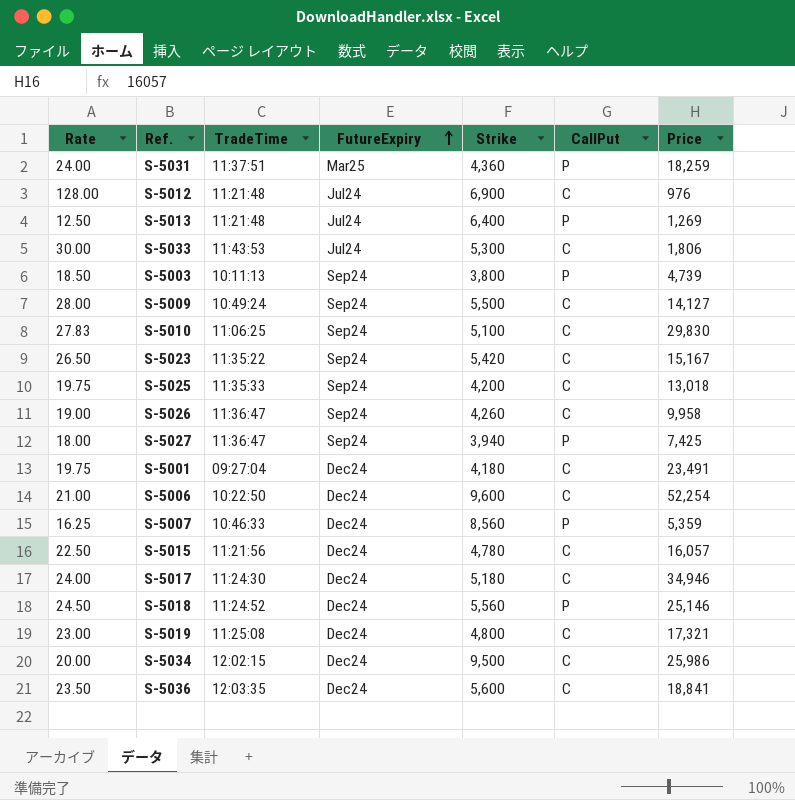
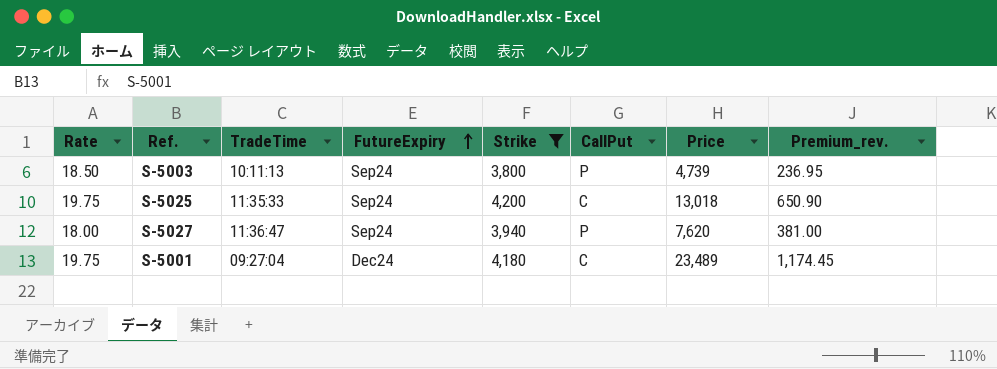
filter: none -> Strike <= 4,200
column Premium_rev. | formula: none -> [Price] * 0.05
S-5027 | Price: 7,425 -> 7,620
S-5001 | Price: 23,491 -> 23,489

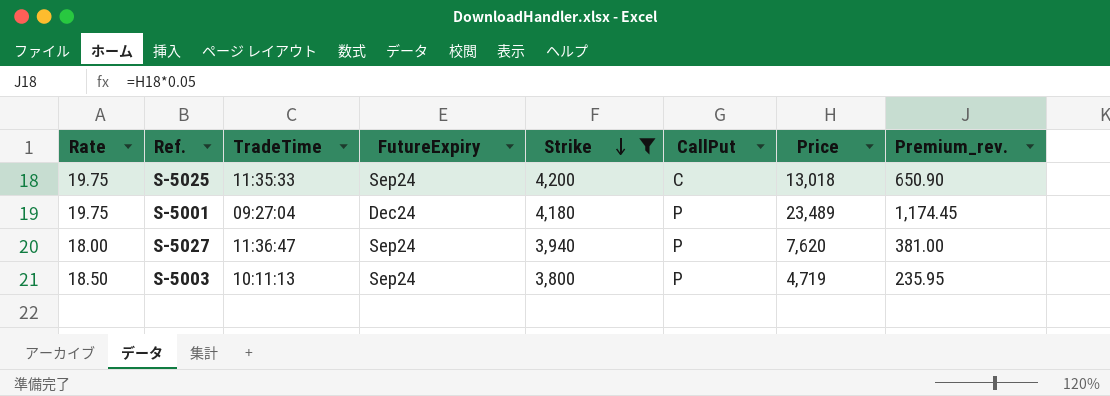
row order: FutureExpiry ascending -> Strike descending
S-5001 | CallPut: C -> P
S-5003 | Price: 4,739 -> 4,719
S-5003 | Premium_rev.: 236.95 -> 235.95

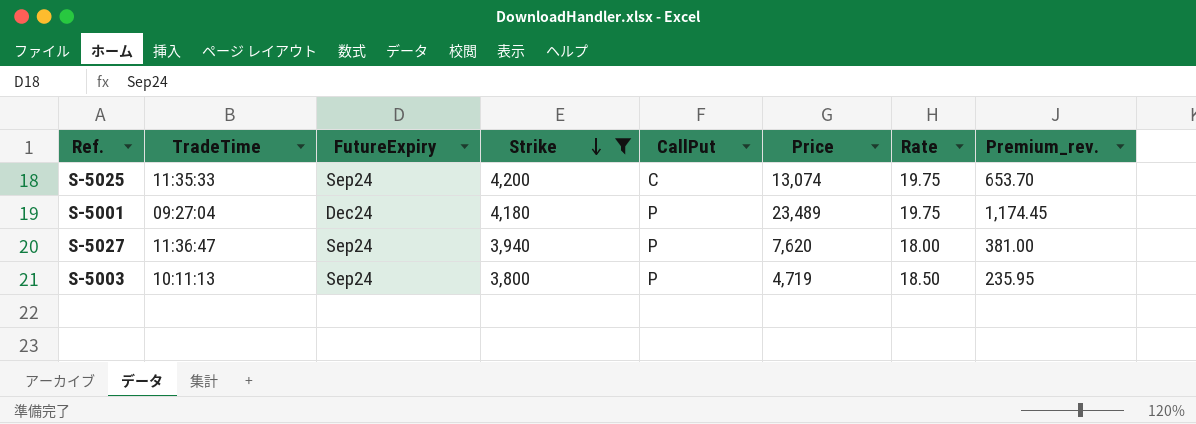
column Rate | position: 1 -> 7
S-5025 | Price: 13,018 -> 13,074
S-5025 | Premium_rev.: 650.90 -> 653.70

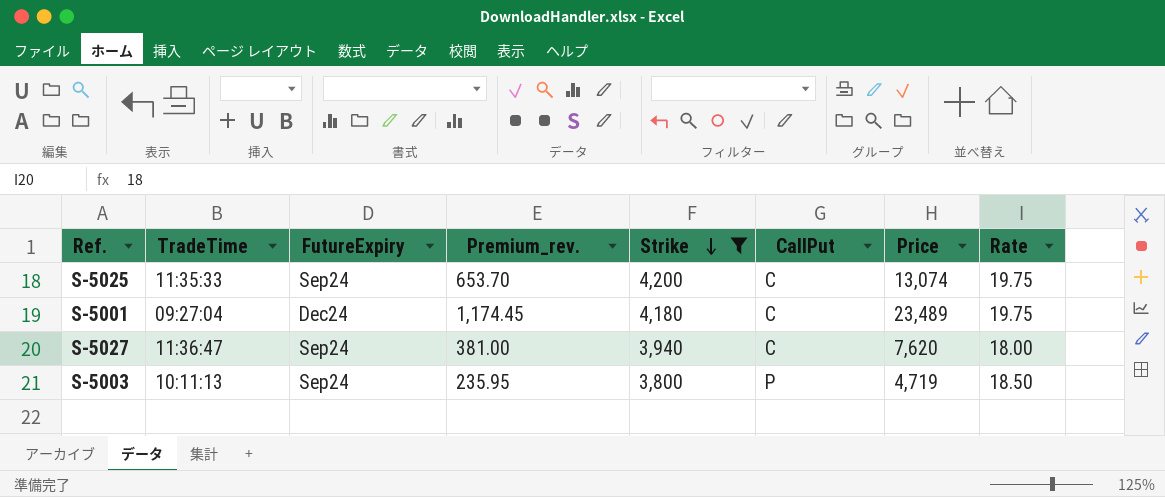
column Premium_rev. | position: 8 -> 4
S-5001 | CallPut: P -> C
S-5027 | CallPut: P -> C

